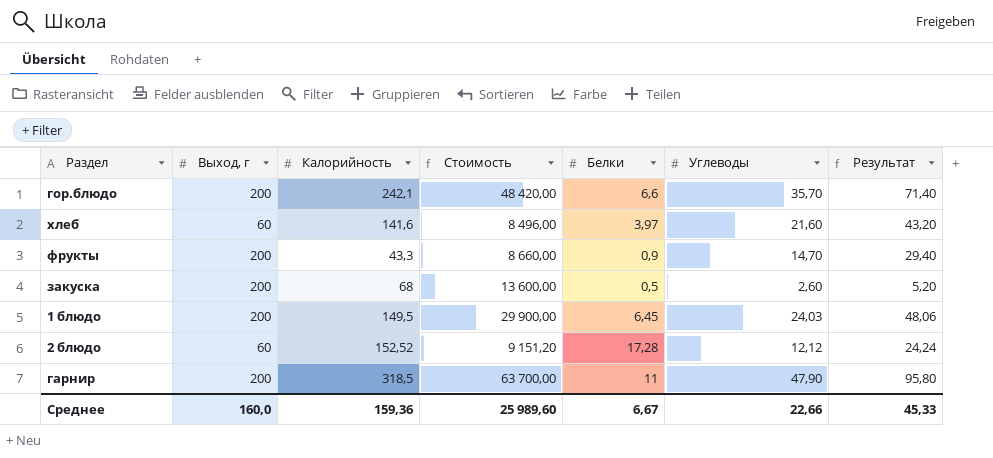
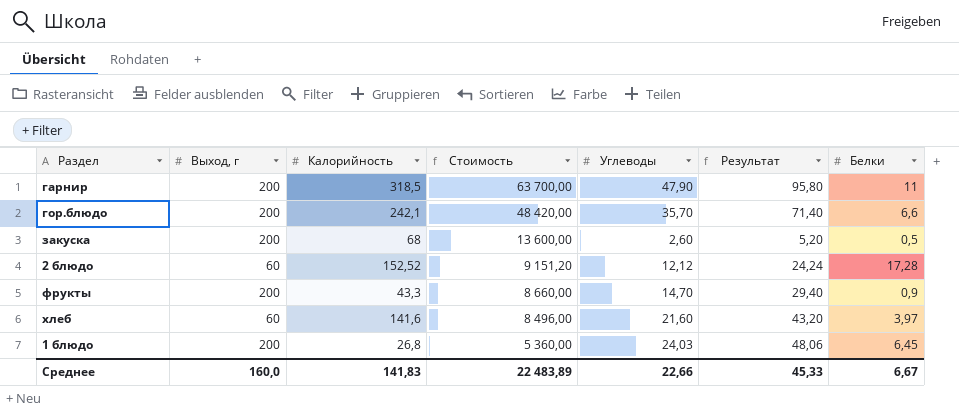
row order: none -> Стоимость descending
column Белки | position: 5 -> 7
1 блюдо | Калорийность: 149,5 -> 26,8
1 блюдо | Стоимость: 29 900,00 -> 5 360,00
Среднее | Калорийность: 159,36 -> 141,83
Среднее | Стоимость: 25 989,60 -> 22 483,89

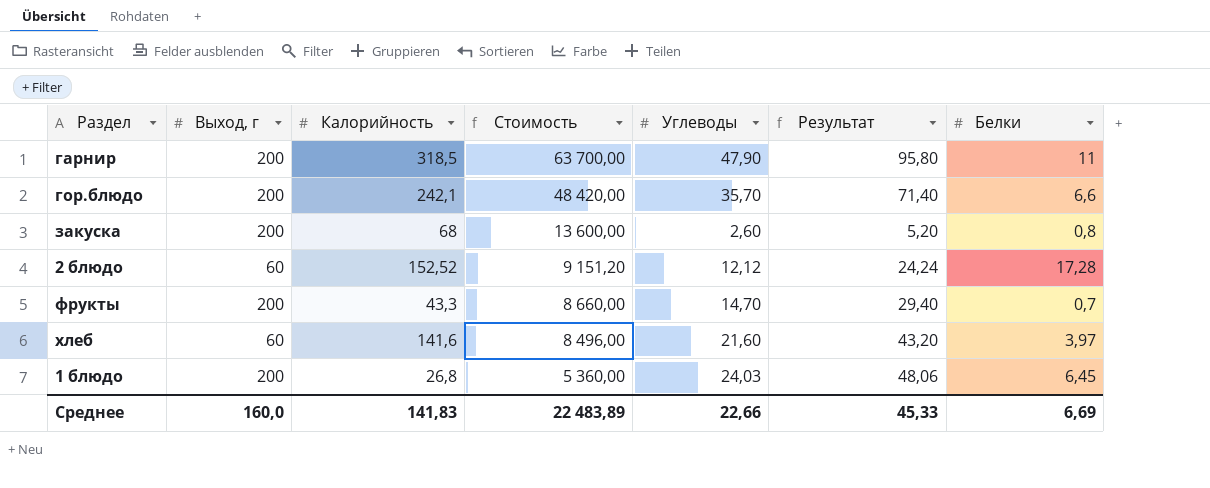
закуска | Белки: 0,5 -> 0,8
фрукты | Белки: 0,9 -> 0,7
Среднее | Белки: 6,67 -> 6,69

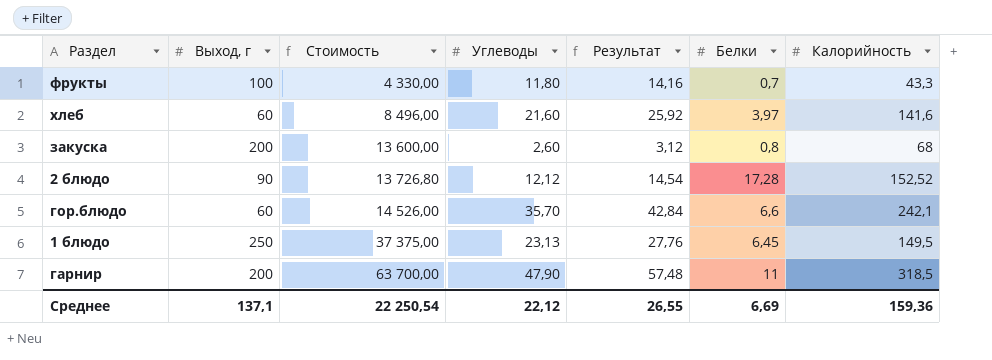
row order: Стоимость descending -> Стоимость ascending
column Результат | formula: [Углеводы] * 2 -> [Углеводы] * 1,2
column Калорийность | position: 3 -> 7
фрукты | Выход, г: 200 -> 100
фрукты | Стоимость: 8 660,00 -> 4 330,00
фрукты | Углеводы: 14,70 -> 11,80
2 блюдо | Выход, г: 60 -> 90
2 блюдо | Стоимость: 9 151,20 -> 13 726,80
гор.блюдо | Выход, г: 200 -> 60
гор.блюдо | Стоимость: 48 420,00 -> 14 526,00
1 блюдо | Выход, г: 200 -> 250
1 блюдо | Стоимость: 5 360,00 -> 37 375,00
1 блюдо | Углеводы: 24,03 -> 23,13
1 блюдо | Калорийность: 26,8 -> 149,5
Среднее | Выход, г: 160,0 -> 137,1
Среднее | Стоимость: 22 483,89 -> 22 250,54
Среднее | Углеводы: 22,66 -> 22,12
Среднее | Результат: 45,33 -> 26,55
Среднее | Калорийность: 141,83 -> 159,36

